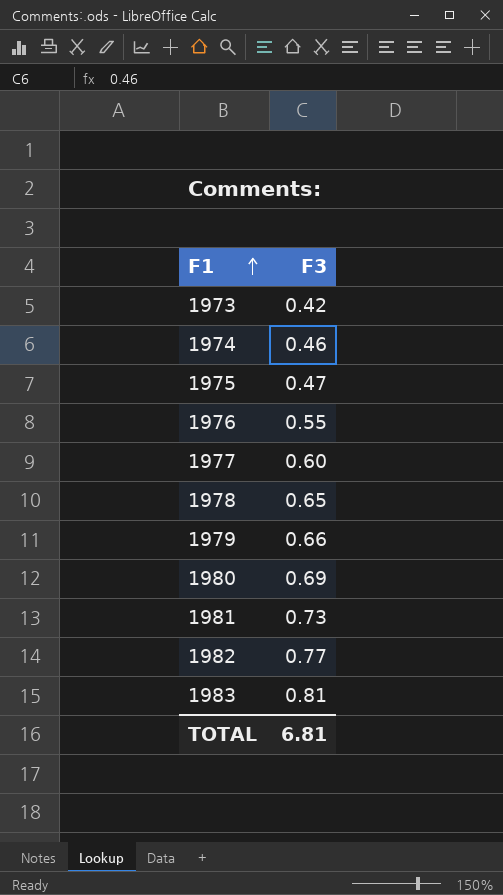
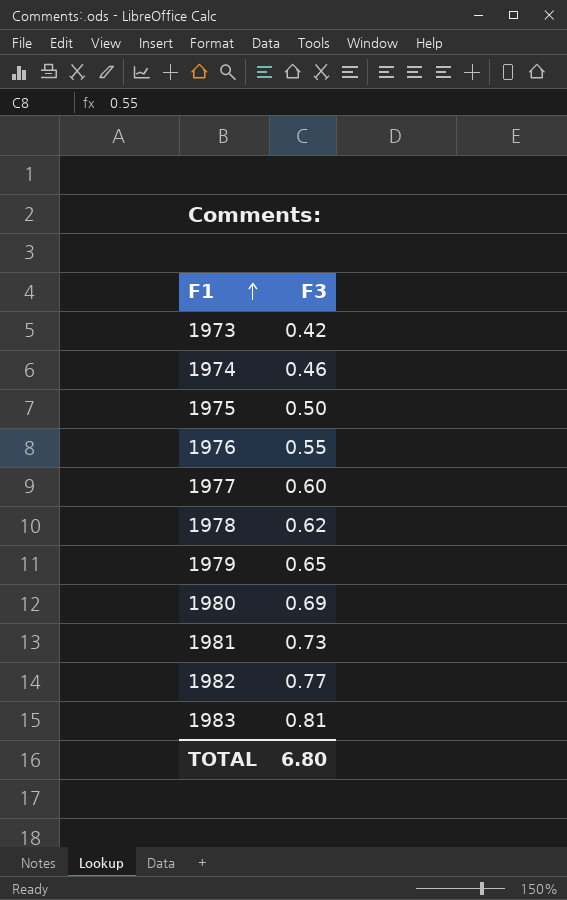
1975 | F3: 0.47 -> 0.50
1978 | F3: 0.65 -> 0.62
1979 | F3: 0.66 -> 0.65
TOTAL | F3: 6.81 -> 6.80

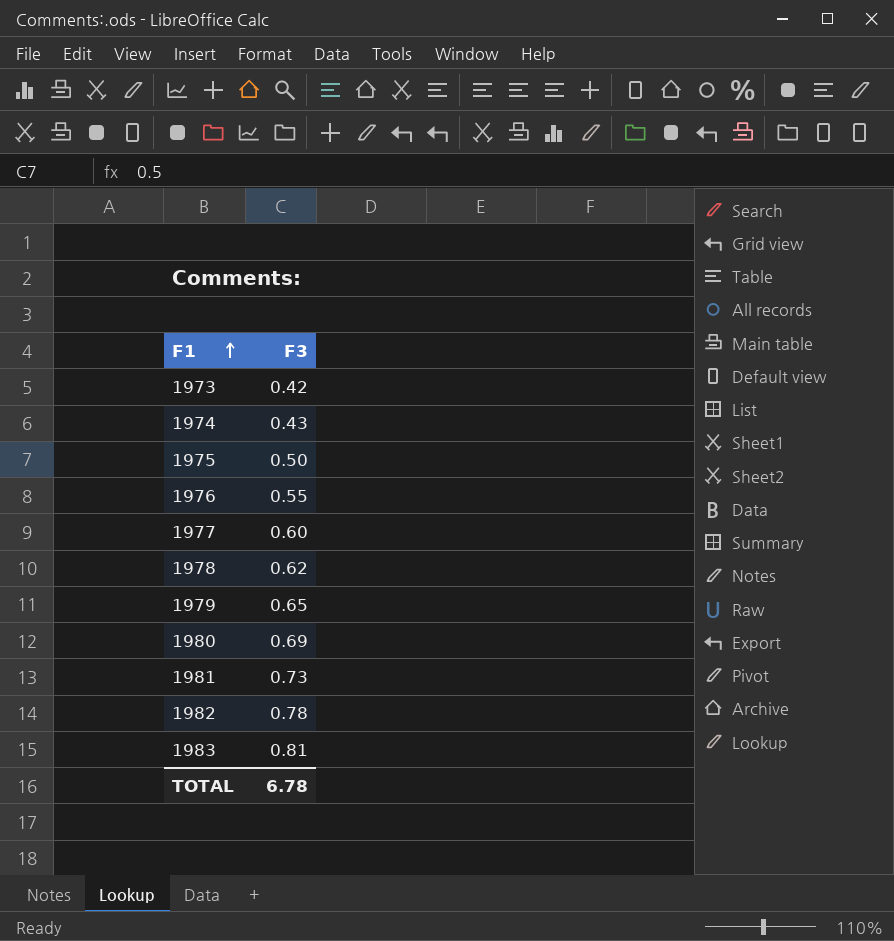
1974 | F3: 0.46 -> 0.43
1982 | F3: 0.77 -> 0.78
TOTAL | F3: 6.80 -> 6.78

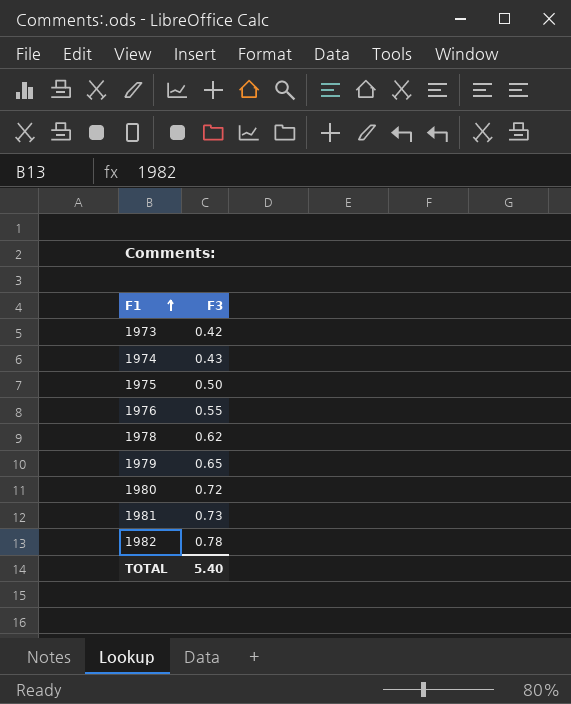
row 1977: 0.60 -> none
row 1983: 0.81 -> none
1980 | F3: 0.69 -> 0.72
TOTAL | F3: 6.78 -> 5.40

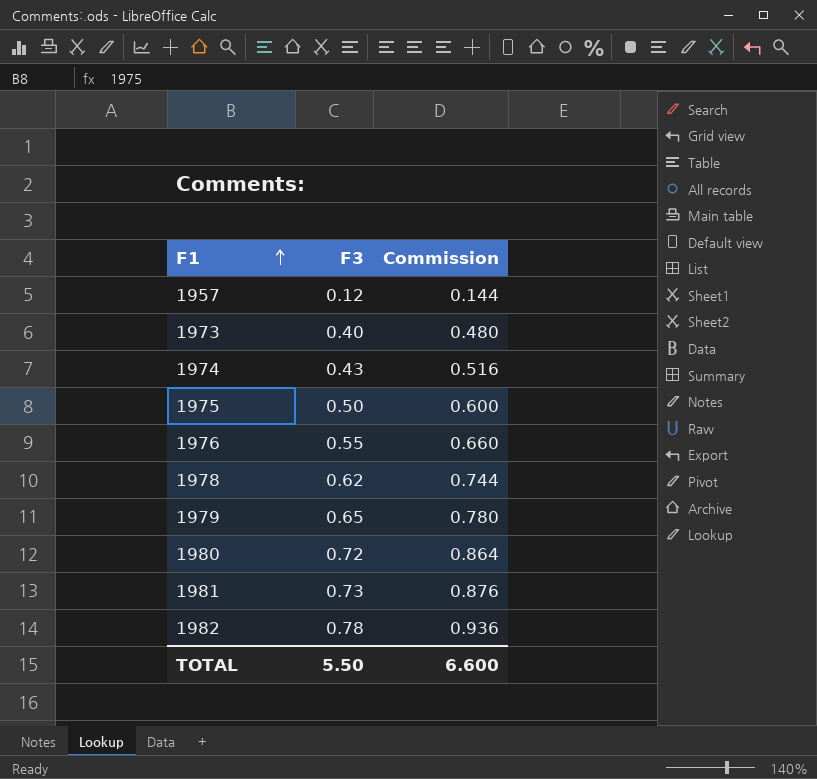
column Commission | formula: none -> [F3] * 1.2
row 1957: none -> 0.12 | 0.144
1973 | F3: 0.42 -> 0.40
TOTAL | F3: 5.40 -> 5.50

